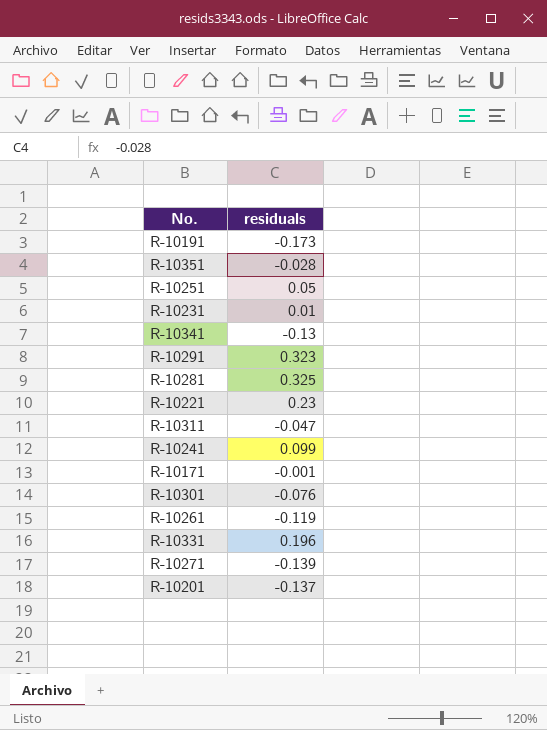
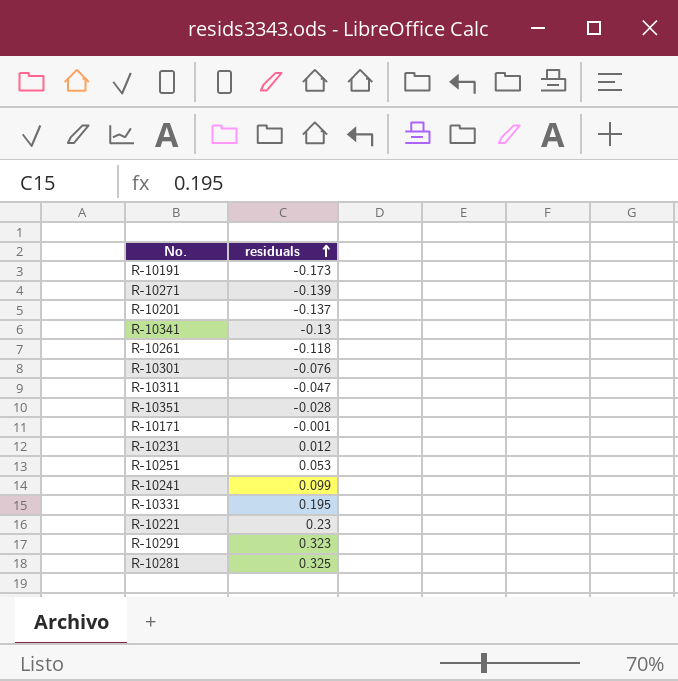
row order: none -> residuals ascending
R-10261 | residuals: -0.119 -> -0.118
R-10231 | residuals: 0.01 -> 0.012
R-10251 | residuals: 0.05 -> 0.053
R-10331 | residuals: 0.196 -> 0.195

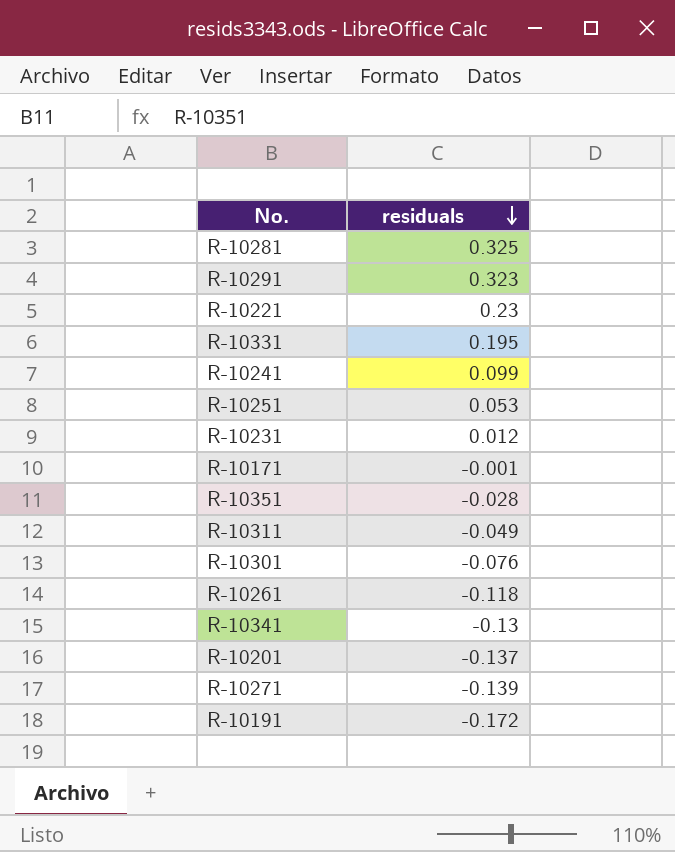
row order: residuals ascending -> residuals descending
R-10311 | residuals: -0.047 -> -0.049
R-10191 | residuals: -0.173 -> -0.172

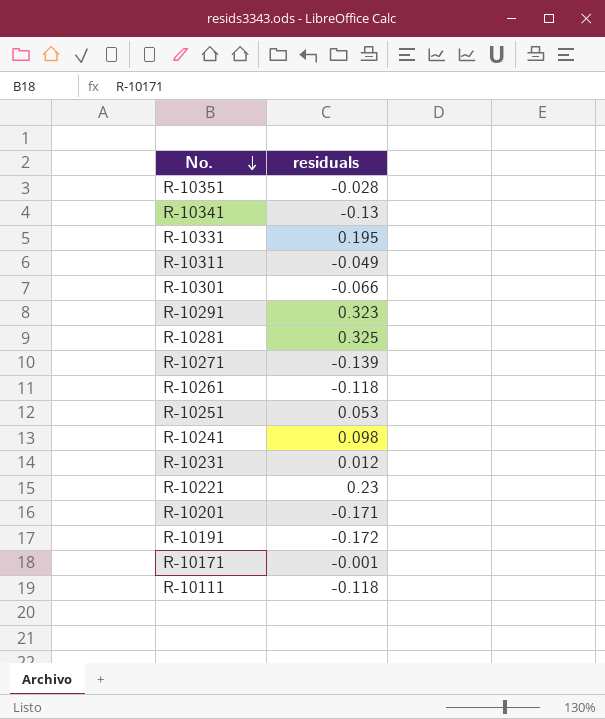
row order: residuals descending -> No. descending
R-10301 | residuals: -0.076 -> -0.066
R-10241 | residuals: 0.099 -> 0.098
R-10201 | residuals: -0.137 -> -0.171
row R-10111: none -> -0.118

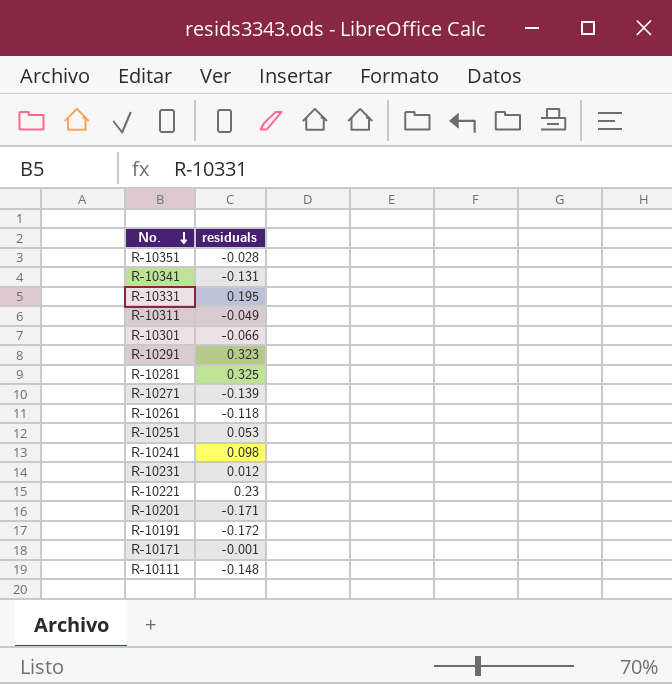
R-10341 | residuals: -0.13 -> -0.131
R-10111 | residuals: -0.118 -> -0.148

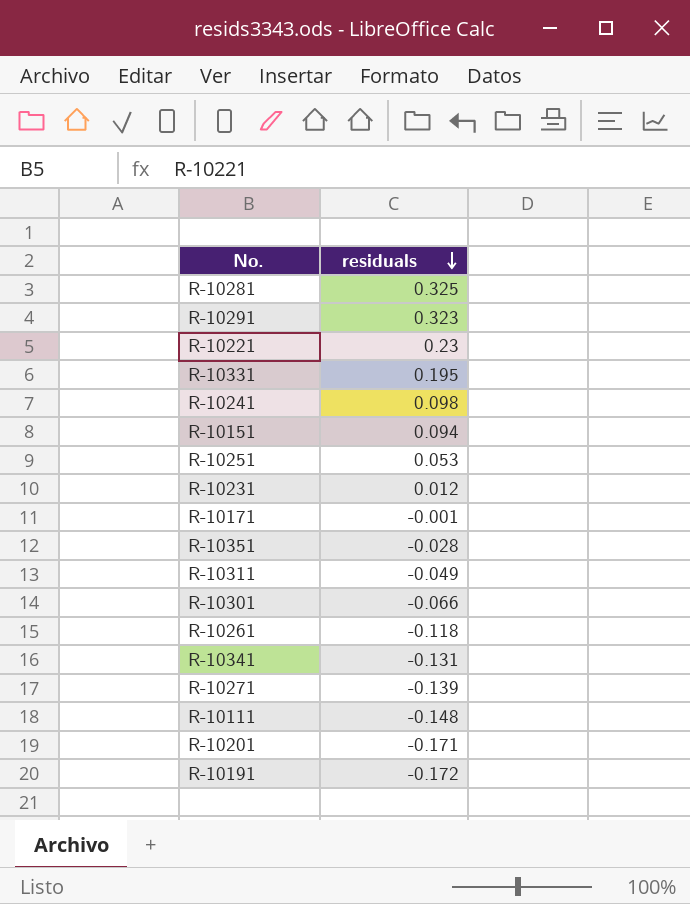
row order: No. descending -> residuals descending
row R-10151: none -> 0.094

